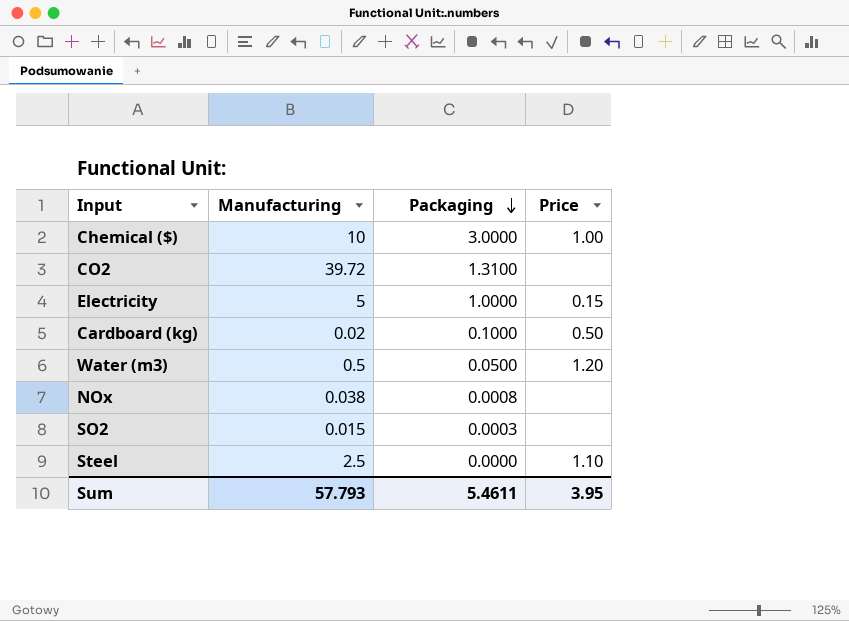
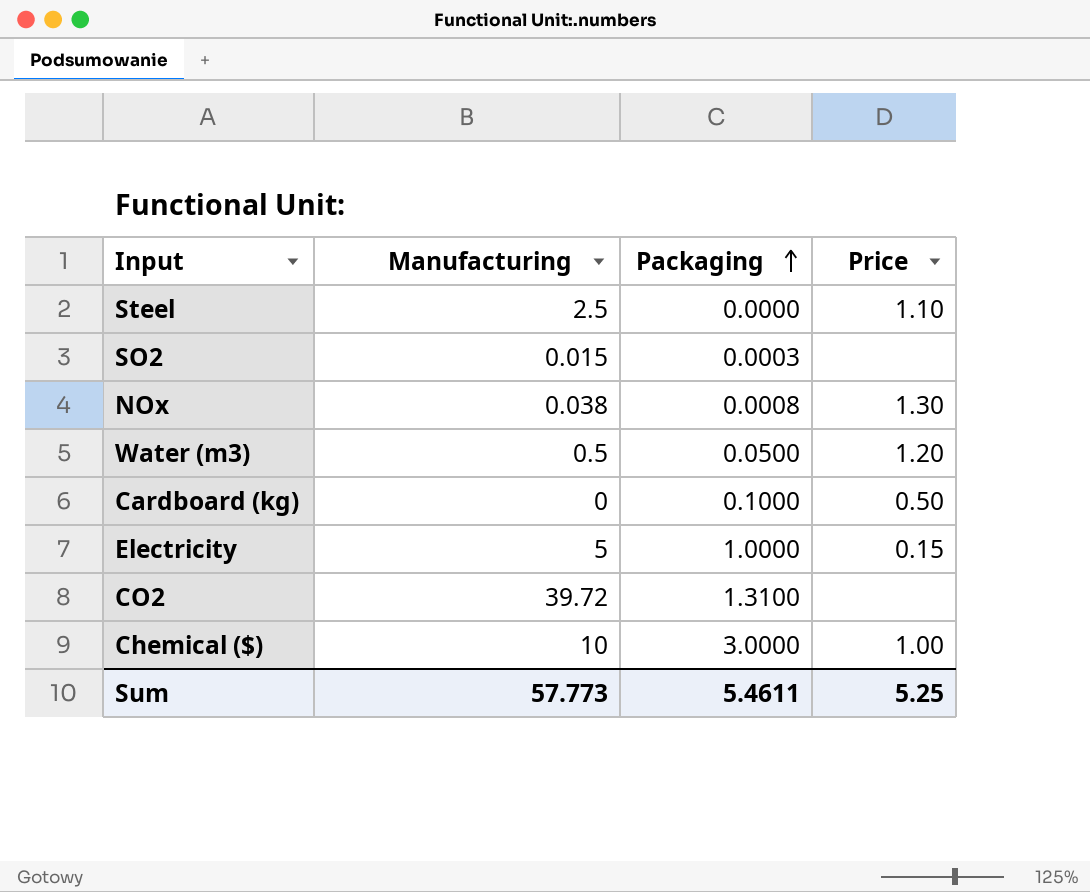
row order: Packaging descending -> Packaging ascending
NOx | Price: none -> 1.30
Cardboard (kg) | Manufacturing: 0.02 -> 0
Sum | Manufacturing: 57.793 -> 57.773
Sum | Price: 3.95 -> 5.25

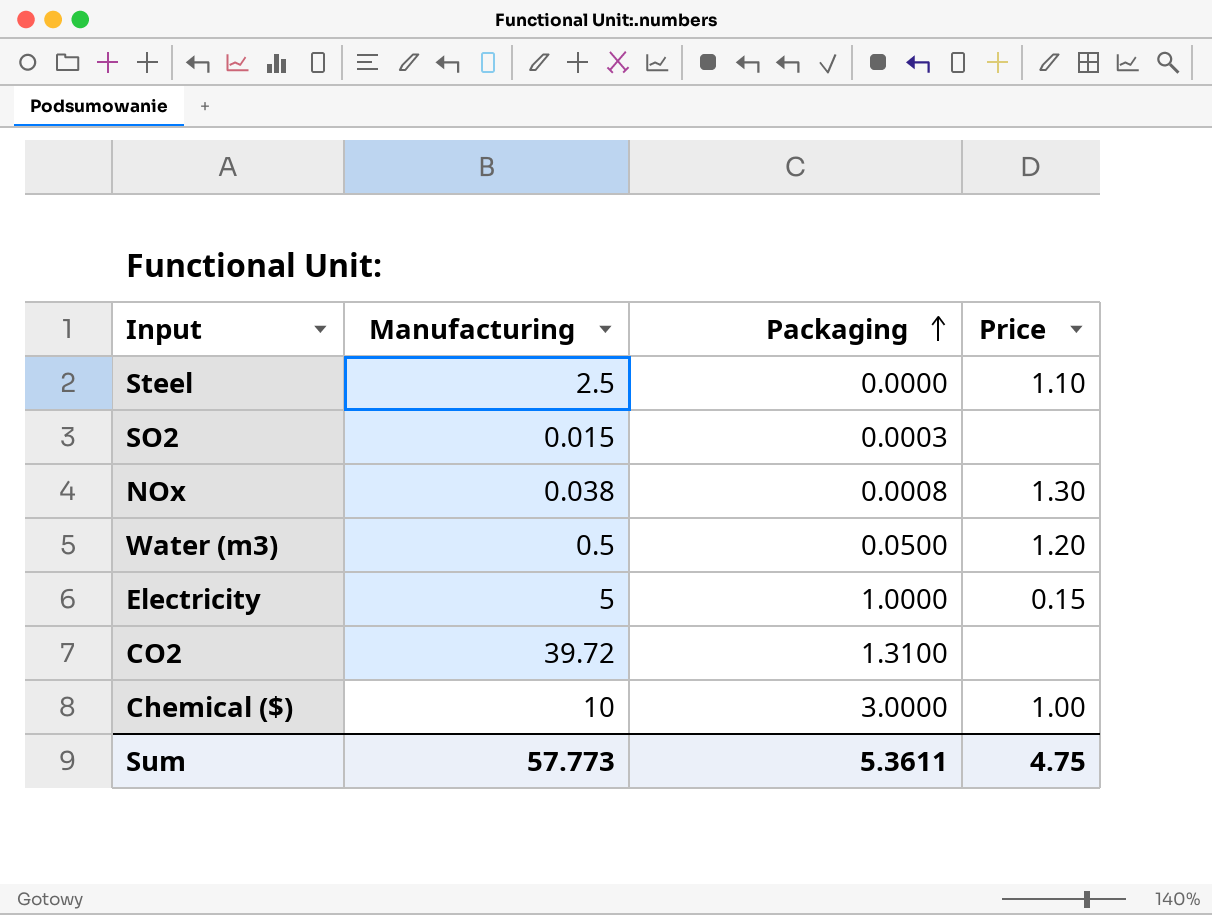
row Cardboard (kg): 0 | 0.1000 | 0.50 -> none
Sum | Packaging: 5.4611 -> 5.3611
Sum | Price: 5.25 -> 4.75

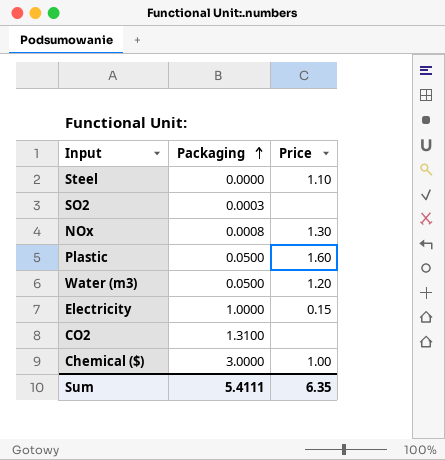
column Manufacturing | position: 2 -> none
row Plastic: none -> 0.0500 | 1.60
Sum | Packaging: 5.3611 -> 5.4111
Sum | Price: 4.75 -> 6.35

